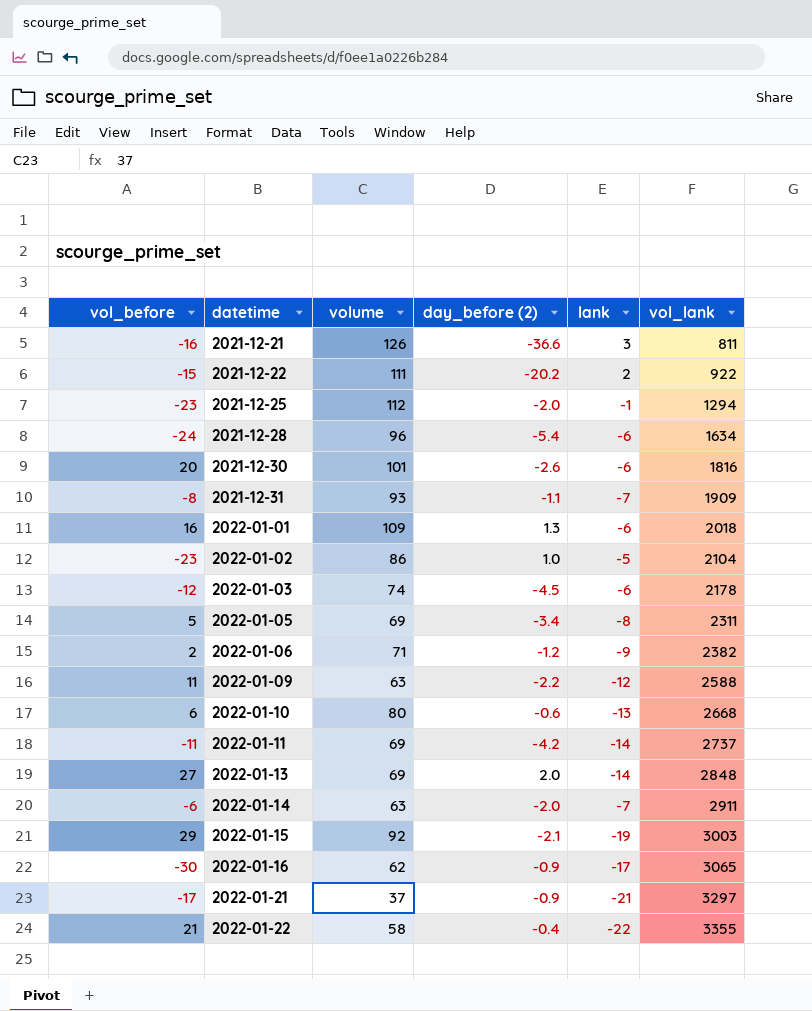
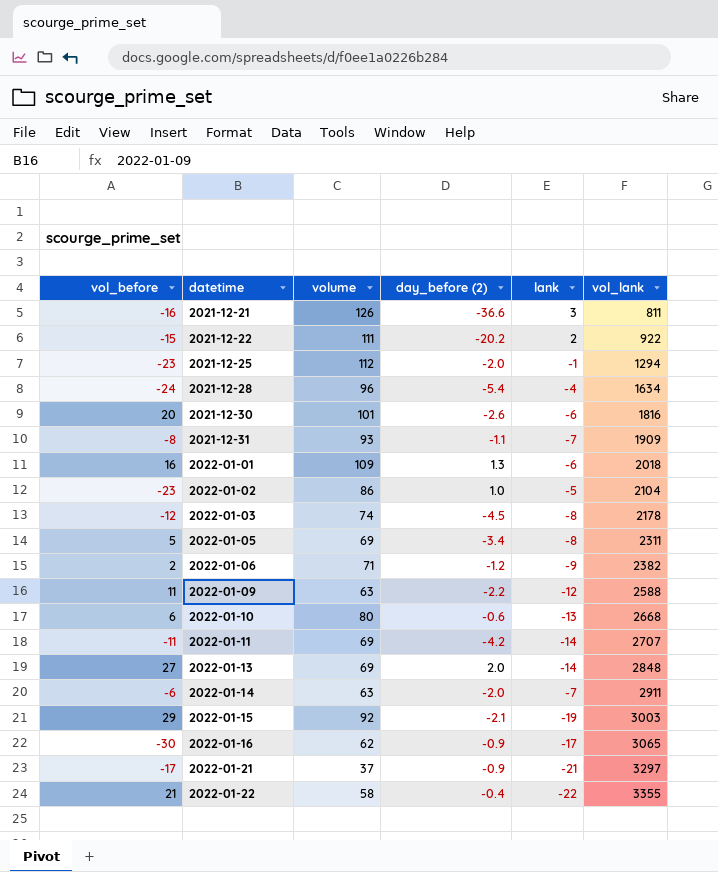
2021-12-28 | lank: -6 -> -4
2022-01-03 | lank: -6 -> -8
2022-01-11 | vol_lank: 2737 -> 2707

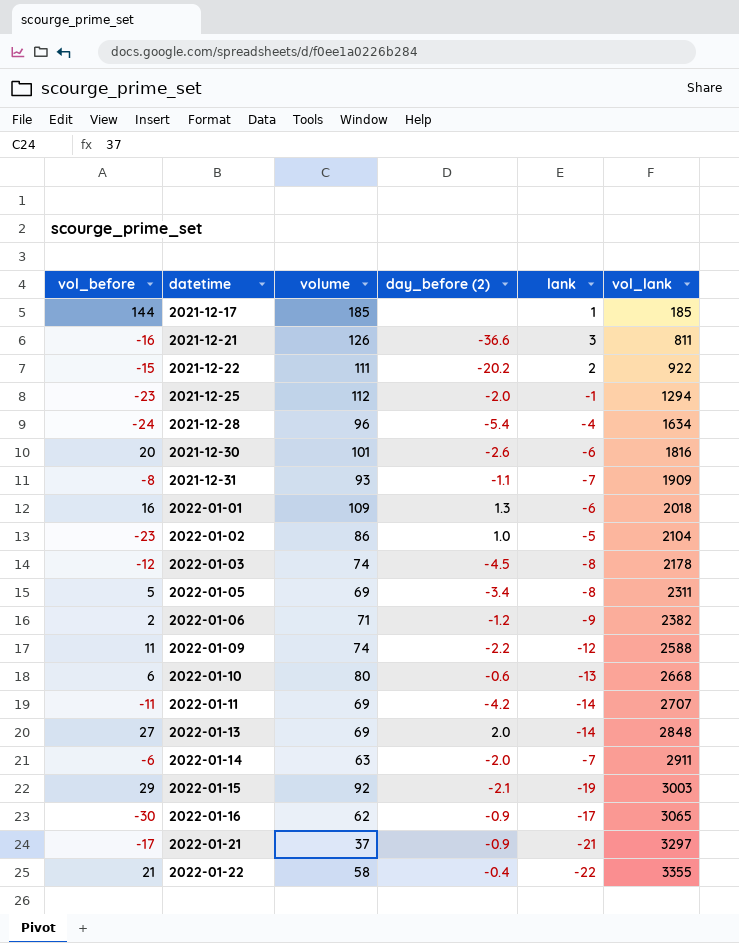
row 2021-12-17: none -> 144 | 185 | none | 1 | 185
2022-01-09 | volume: 63 -> 74

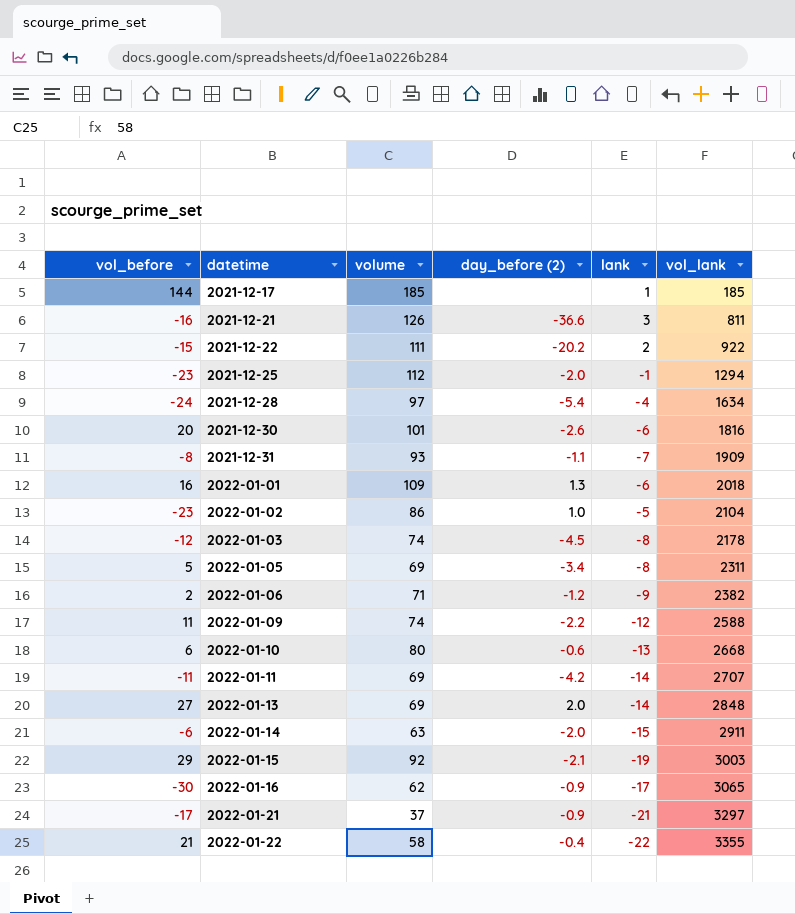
2021-12-28 | volume: 96 -> 97
2022-01-14 | lank: -7 -> -15

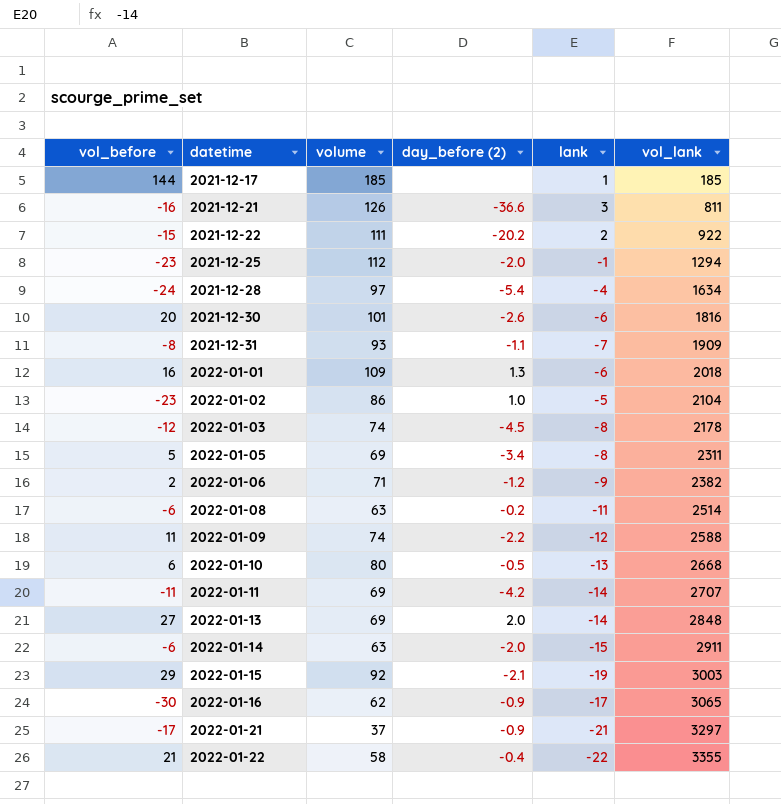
row 2022-01-08: none -> -6 | 63 | -0.2 | -11 | 2514
2022-01-10 | day_before (2): -0.6 -> -0.5

